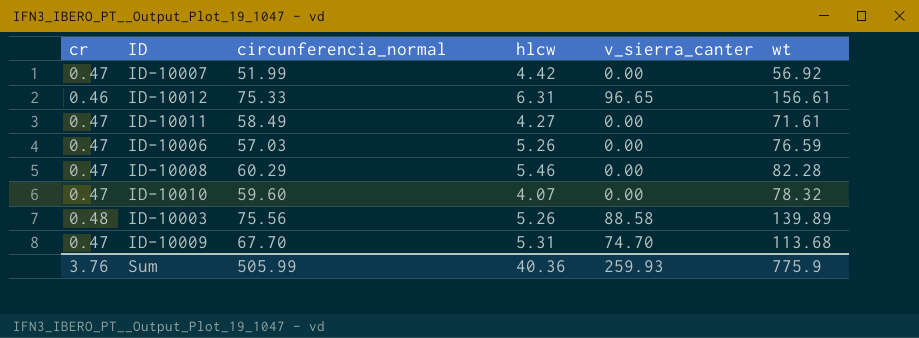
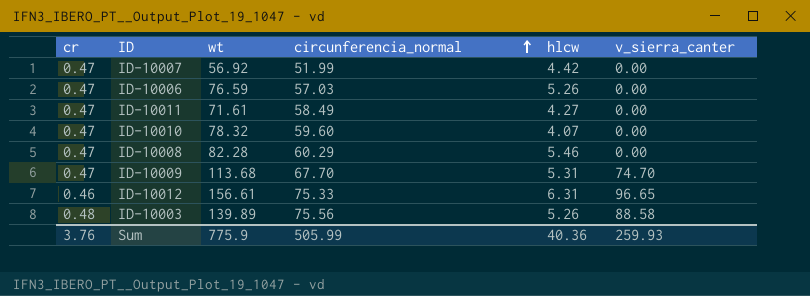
row order: none -> circunferencia_normal ascending
column wt | position: 6 -> 3

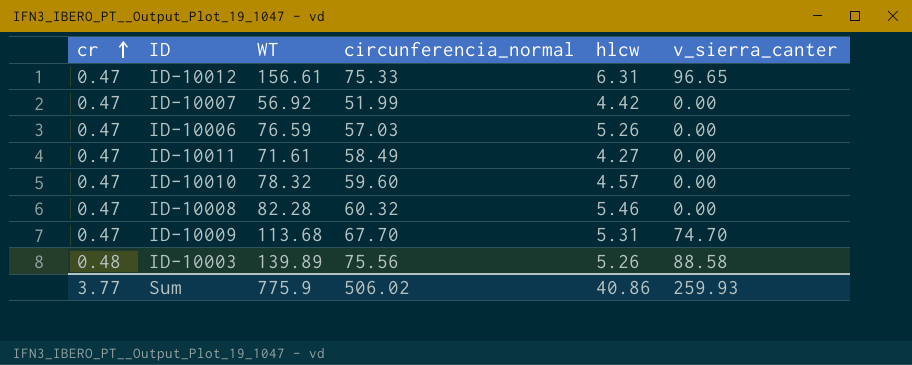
row order: circunferencia_normal ascending -> cr ascending
column name: wt -> WT
ID-10012 | cr: 0.46 -> 0.47
ID-10010 | hlcw: 4.07 -> 4.57
ID-10008 | circunferencia_normal: 60.29 -> 60.32
Sum | cr: 3.76 -> 3.77
Sum | circunferencia_normal: 505.99 -> 506.02
Sum | hlcw: 40.36 -> 40.86

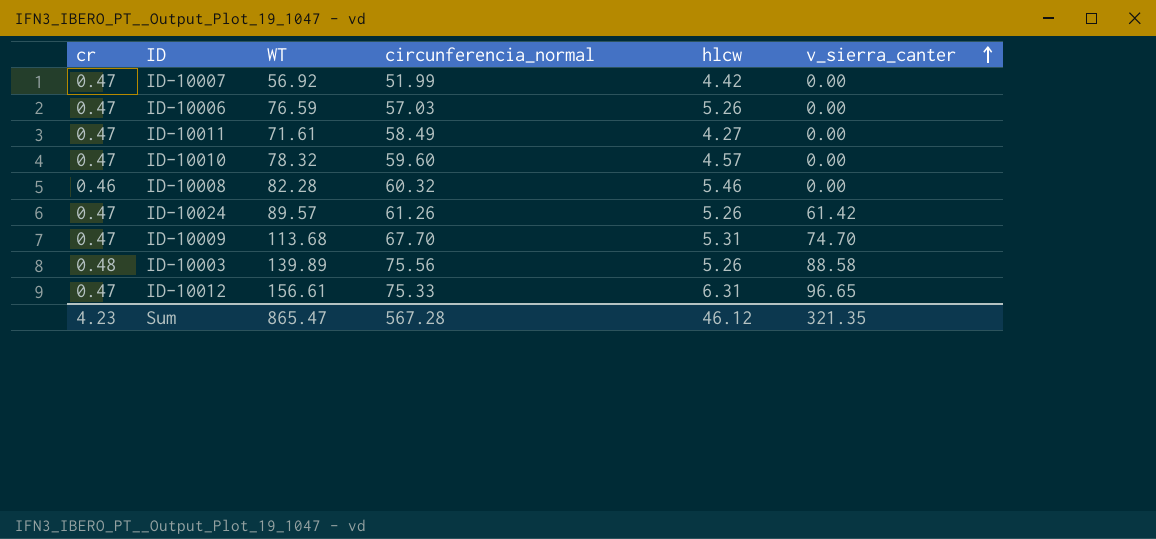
row order: cr ascending -> v_sierra_canter ascending
ID-10008 | cr: 0.47 -> 0.46
row ID-10024: none -> 0.47 | 89.57 | 61.26 | 5.26 | 61.42
Sum | cr: 3.77 -> 4.23
Sum | WT: 775.9 -> 865.47
Sum | circunferencia_normal: 506.02 -> 567.28
Sum | hlcw: 40.86 -> 46.12
Sum | v_sierra_canter: 259.93 -> 321.35

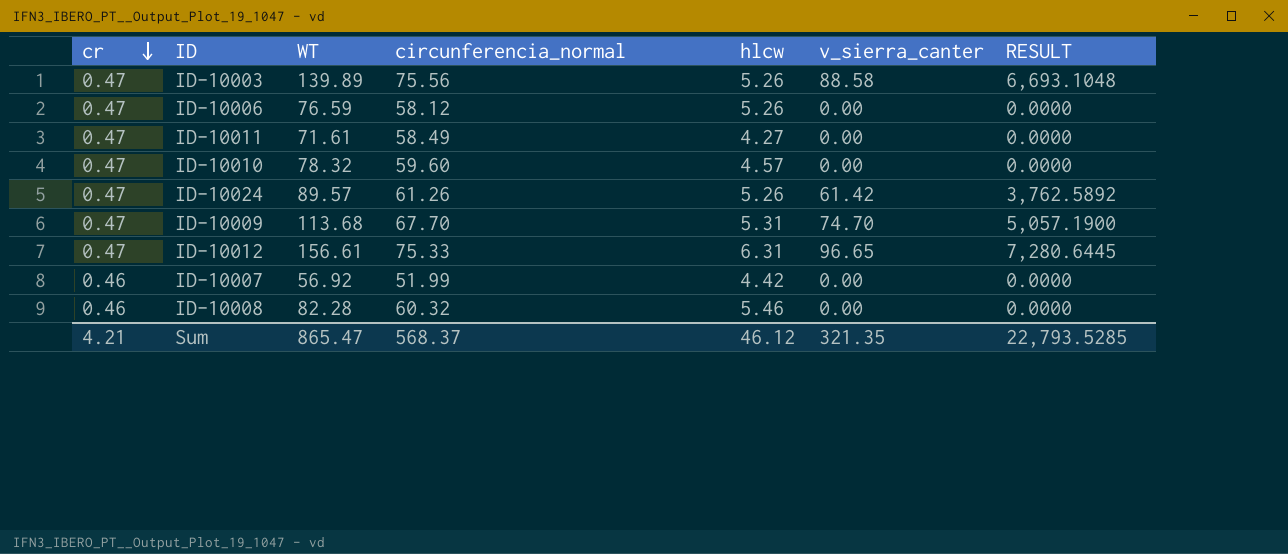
row order: v_sierra_canter ascending -> cr descending
column RESULT | formula: none -> [circunferencia_normal] * [v_sierra_canter]
ID-10003 | cr: 0.48 -> 0.47
ID-10006 | circunferencia_normal: 57.03 -> 58.12
ID-10007 | cr: 0.47 -> 0.46
Sum | cr: 4.23 -> 4.21
Sum | circunferencia_normal: 567.28 -> 568.37

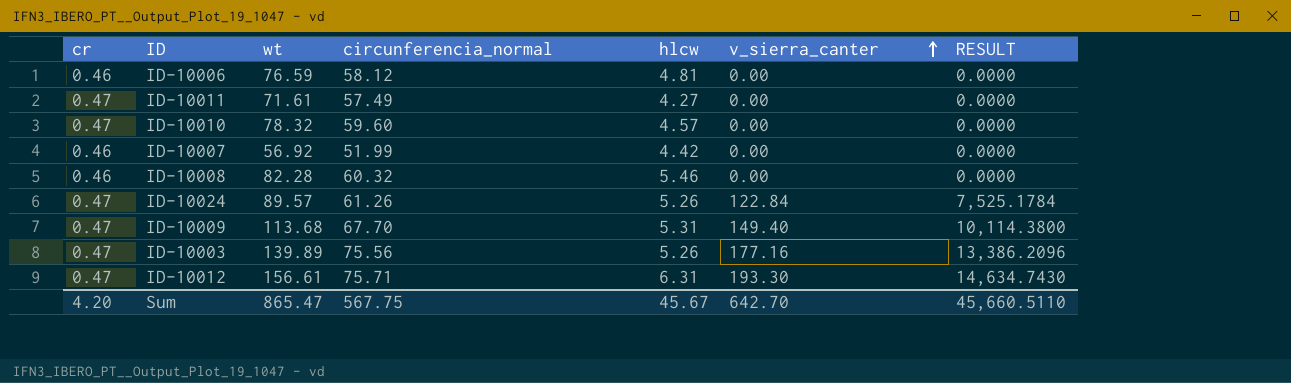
row order: cr descending -> v_sierra_canter ascending
column name: WT -> wt
ID-10006 | cr: 0.47 -> 0.46
ID-10006 | hlcw: 5.26 -> 4.81
ID-10011 | circunferencia_normal: 58.49 -> 57.49
ID-10024 | v_sierra_canter: 61.42 -> 122.84
ID-10024 | RESULT: 3,762.5892 -> 7,525.1784
ID-10009 | v_sierra_canter: 74.70 -> 149.40
ID-10009 | RESULT: 5,057.1900 -> 10,114.3800
ID-10003 | v_sierra_canter: 88.58 -> 177.16
ID-10003 | RESULT: 6,693.1048 -> 13,386.2096
ID-10012 | circunferencia_normal: 75.33 -> 75.71
ID-10012 | v_sierra_canter: 96.65 -> 193.30
ID-10012 | RESULT: 7,280.6445 -> 14,634.7430
Sum | cr: 4.21 -> 4.20
Sum | circunferencia_normal: 568.37 -> 567.75
Sum | hlcw: 46.12 -> 45.67
Sum | v_sierra_canter: 321.35 -> 642.70
Sum | RESULT: 22,793.5285 -> 45,660.5110

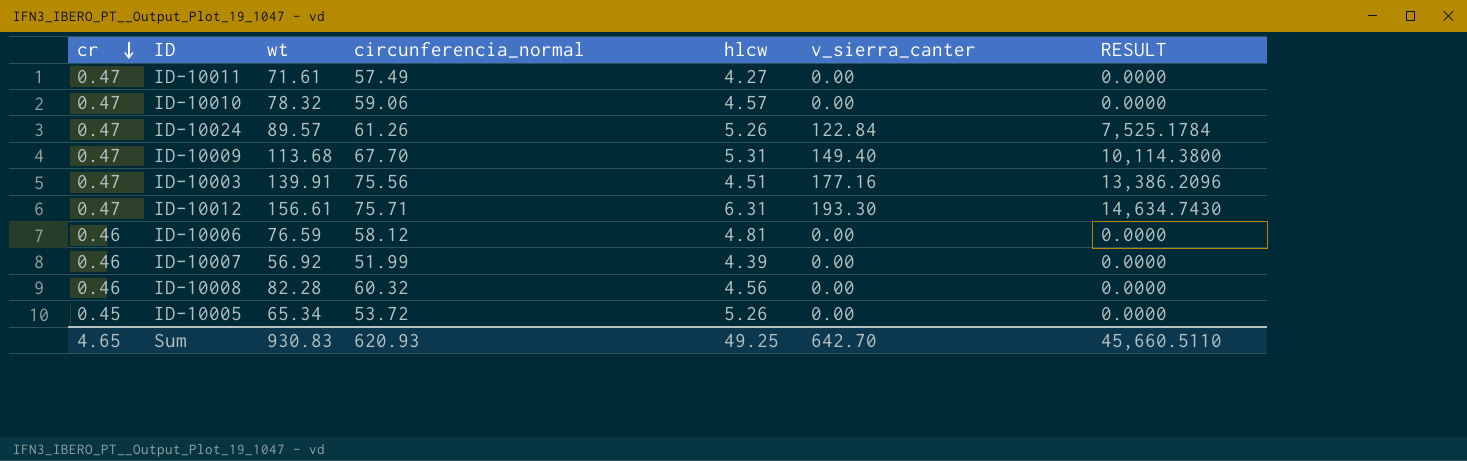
row order: v_sierra_canter ascending -> cr descending
ID-10010 | circunferencia_normal: 59.60 -> 59.06
ID-10003 | wt: 139.89 -> 139.91
ID-10003 | hlcw: 5.26 -> 4.51
ID-10007 | hlcw: 4.42 -> 4.39
ID-10008 | hlcw: 5.46 -> 4.56
row ID-10005: none -> 0.45 | 65.34 | 53.72 | 5.26 | 0.00 | 0.0000
Sum | cr: 4.20 -> 4.65
Sum | wt: 865.47 -> 930.83
Sum | circunferencia_normal: 567.75 -> 620.93
Sum | hlcw: 45.67 -> 49.25

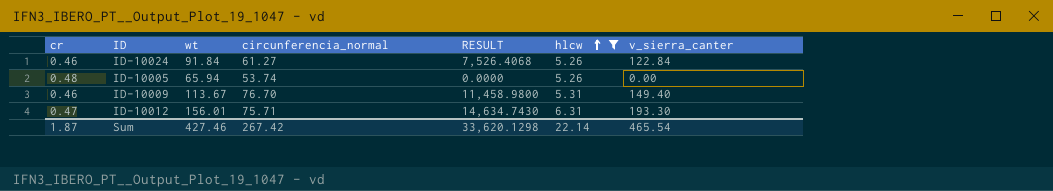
filter: none -> hlcw >= 5.26
row order: cr descending -> hlcw ascending
column RESULT | position: 7 -> 5
ID-10024 | cr: 0.47 -> 0.46
ID-10024 | wt: 89.57 -> 91.84
ID-10024 | circunferencia_normal: 61.26 -> 61.27
ID-10024 | RESULT: 7,525.1784 -> 7,526.4068
ID-10005 | cr: 0.45 -> 0.48
ID-10005 | wt: 65.34 -> 65.94
ID-10005 | circunferencia_normal: 53.72 -> 53.74
ID-10009 | cr: 0.47 -> 0.46
ID-10009 | wt: 113.68 -> 113.67
ID-10009 | circunferencia_normal: 67.70 -> 76.70
ID-10009 | RESULT: 10,114.3800 -> 11,458.9800
ID-10012 | wt: 156.61 -> 156.01
Sum | cr: 4.65 -> 1.87
Sum | wt: 930.83 -> 427.46
Sum | circunferencia_normal: 620.93 -> 267.42
Sum | RESULT: 45,660.5110 -> 33,620.1298
Sum | hlcw: 49.25 -> 22.14
Sum | v_sierra_canter: 642.70 -> 465.54

